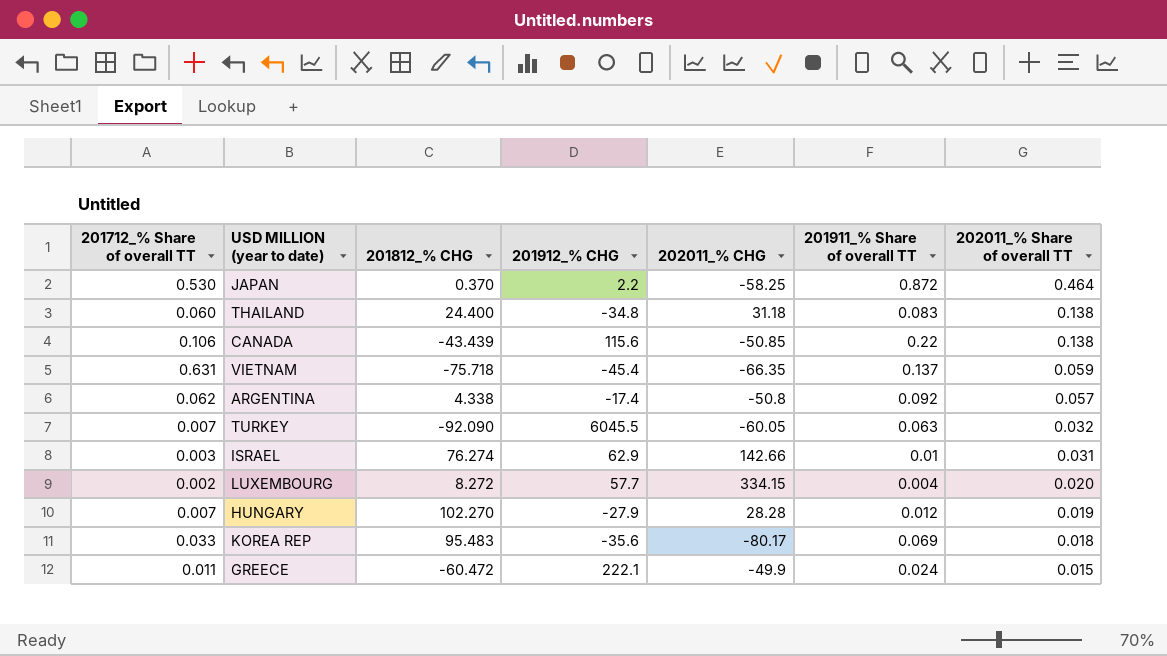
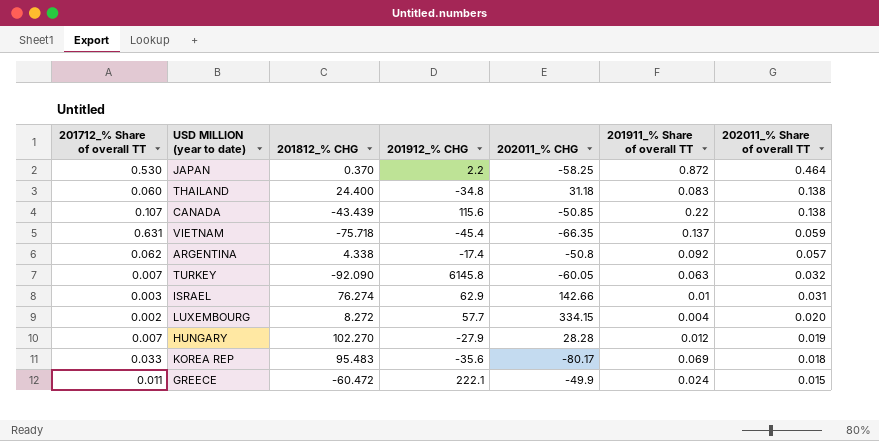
CANADA | 201712_% Share of overall TT: 0.106 -> 0.107
TURKEY | 201912_% CHG: 6045.5 -> 6145.8

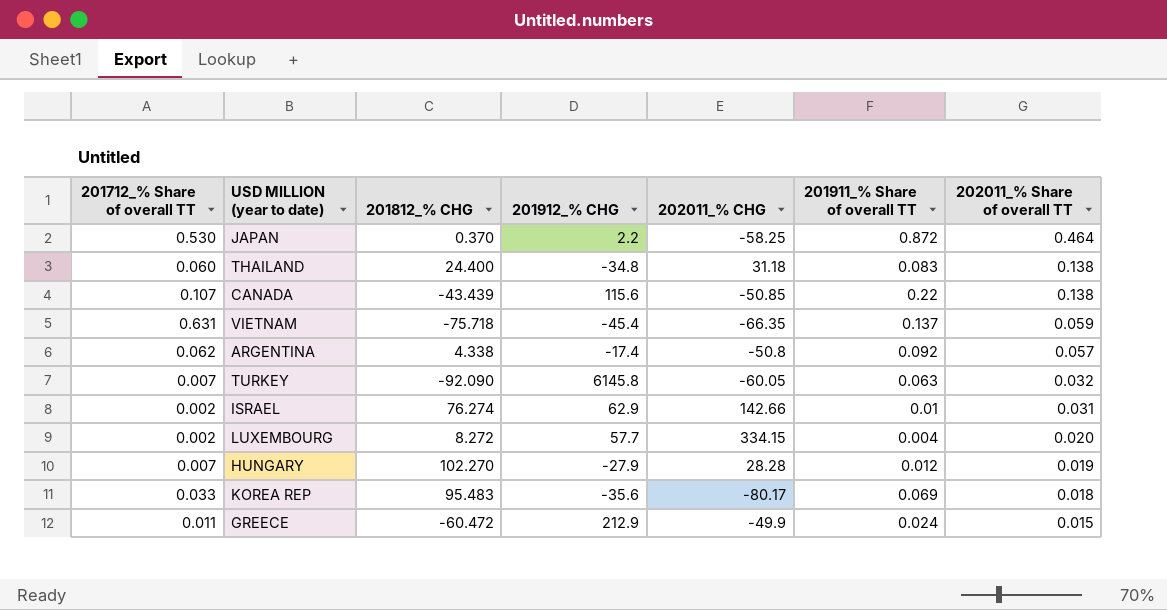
ISRAEL | 201712_% Share of overall TT: 0.003 -> 0.002
GREECE | 201912_% CHG: 222.1 -> 212.9

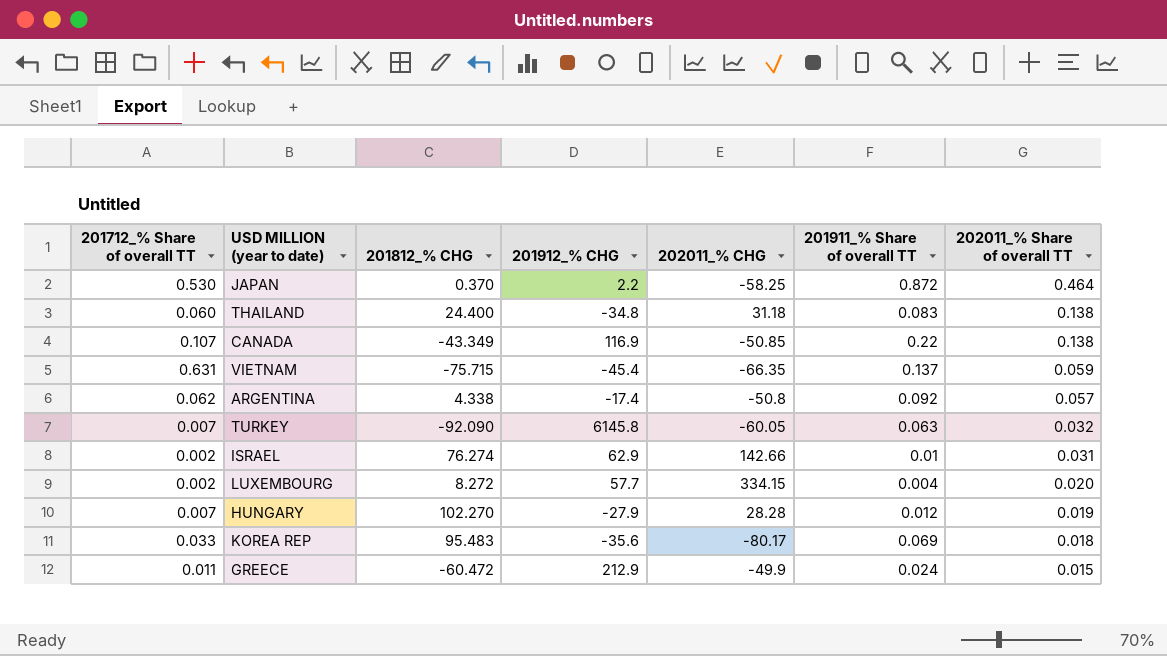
CANADA | 201812_% CHG: -43.439 -> -43.349
CANADA | 201912_% CHG: 115.6 -> 116.9
VIETNAM | 201812_% CHG: -75.718 -> -75.715

